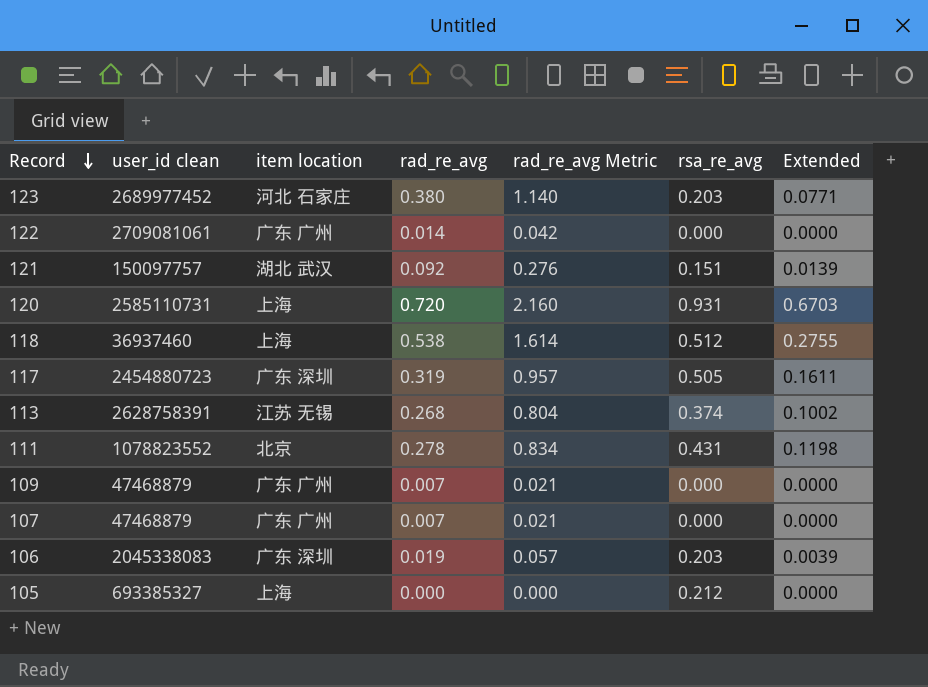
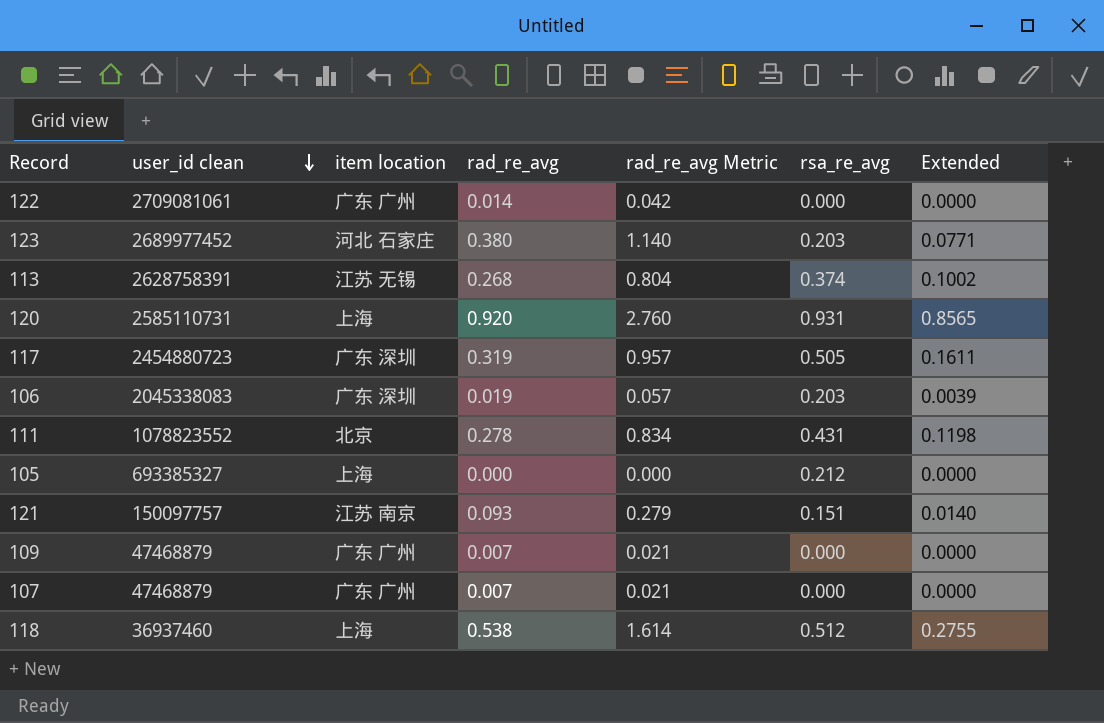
row order: Record descending -> user_id clean descending
120 | rad_re_avg: 0.720 -> 0.920
120 | rad_re_avg Metric: 2.160 -> 2.760
120 | Extended: 0.6703 -> 0.8565
121 | item location: 湖北 武汉 -> 江苏 南京
121 | rad_re_avg: 0.092 -> 0.093
121 | rad_re_avg Metric: 0.276 -> 0.279
121 | Extended: 0.0139 -> 0.0140

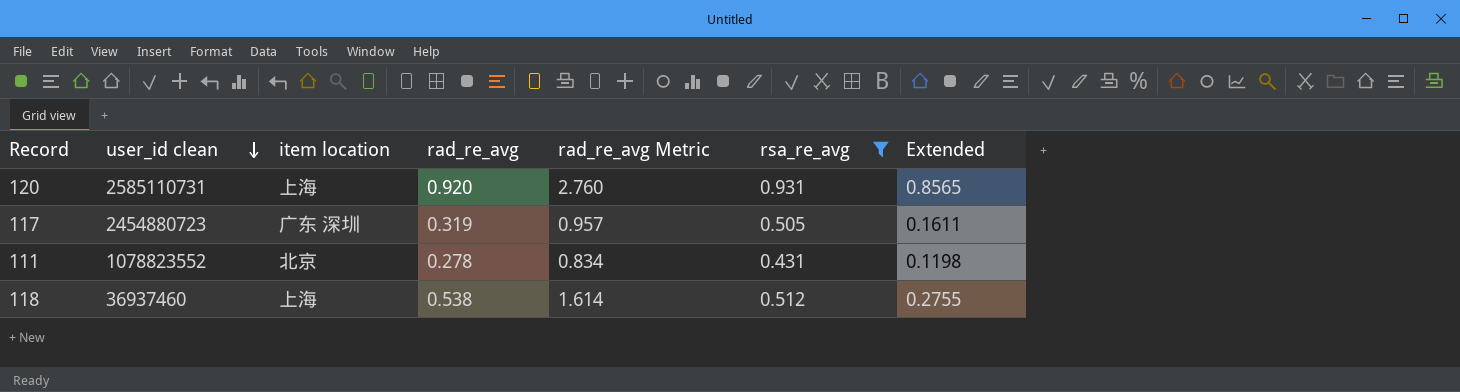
filter: none -> rsa_re_avg >= 0.431

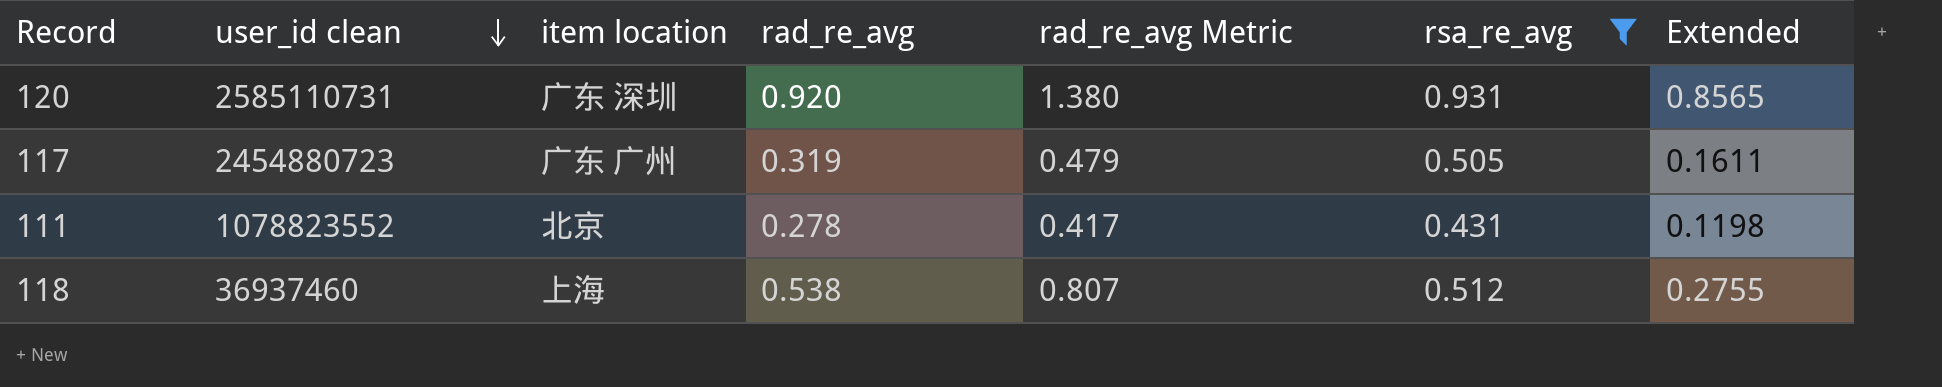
column rad_re_avg Metric | formula: [rad_re_avg] * 3 -> [rad_re_avg] * 1.5
120 | item location: 上海 -> 广东 深圳
117 | item location: 广东 深圳 -> 广东 广州

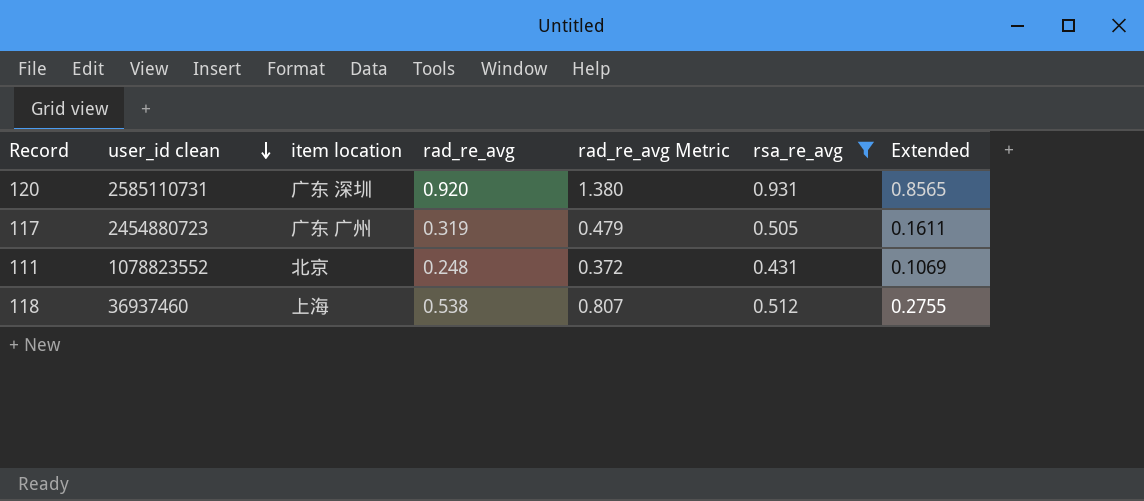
111 | rad_re_avg: 0.278 -> 0.248
111 | rad_re_avg Metric: 0.417 -> 0.372
111 | Extended: 0.1198 -> 0.1069

